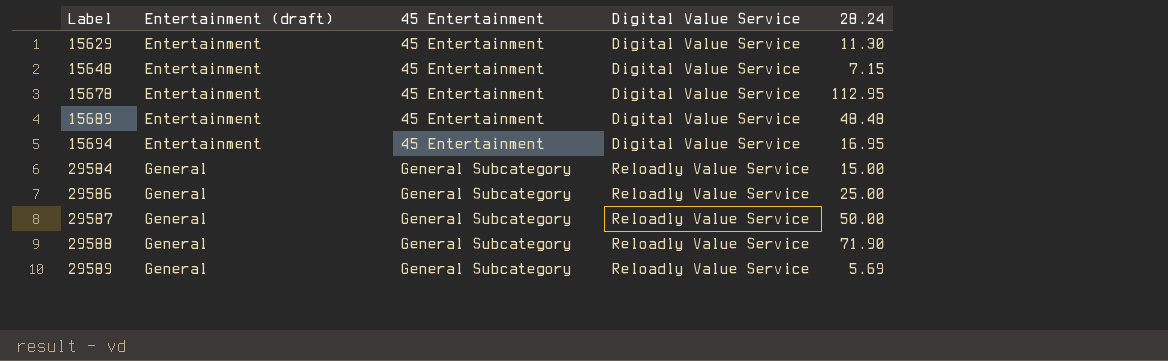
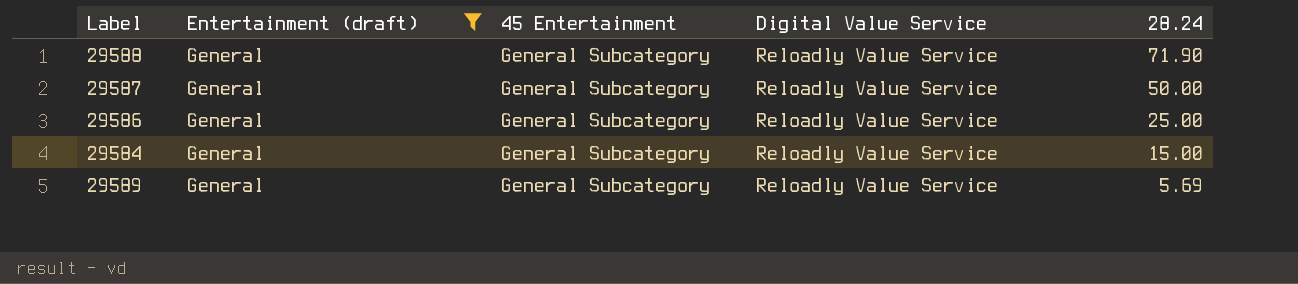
filter: none -> Entertainment (draft) = General
row order: Label ascending -> 28.24 descending

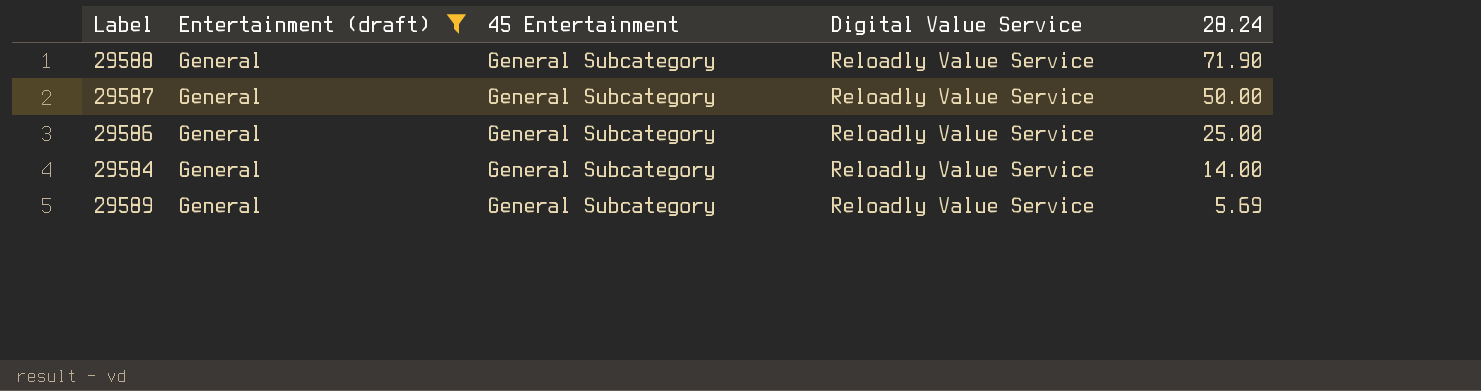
29584 | 28.24: 15.00 -> 14.00

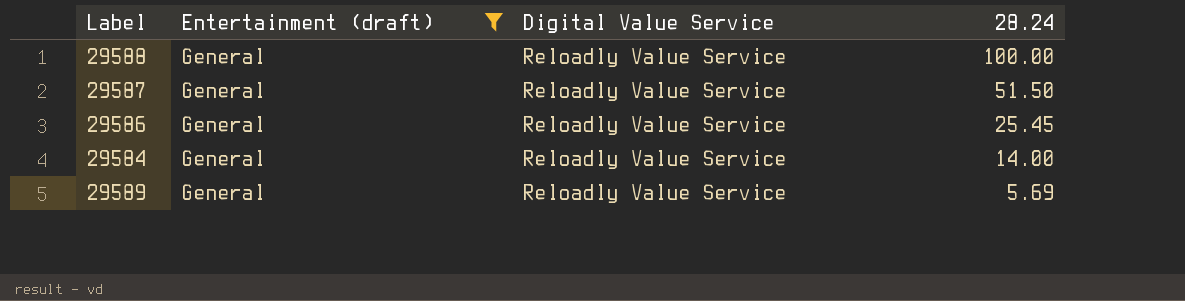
column 45 Entertainment | position: 3 -> none
29588 | 28.24: 71.90 -> 100.00
29587 | 28.24: 50.00 -> 51.50
29586 | 28.24: 25.00 -> 25.45

